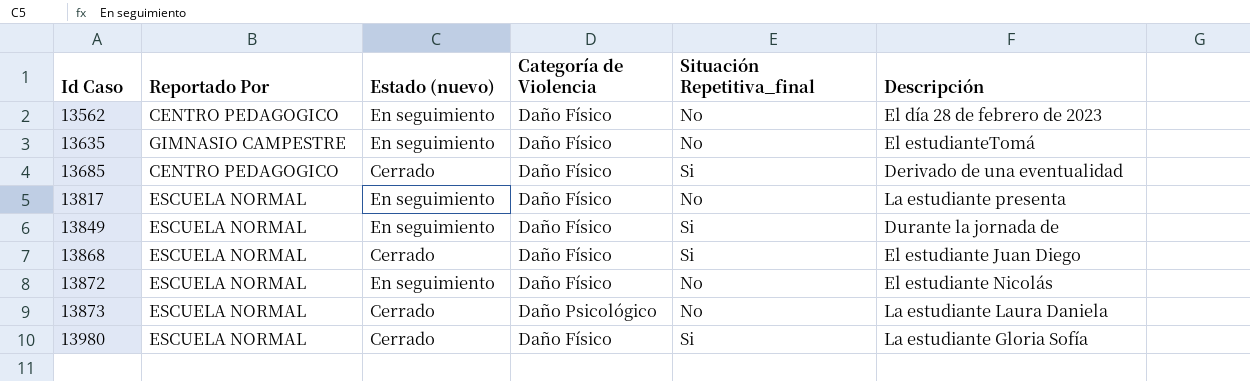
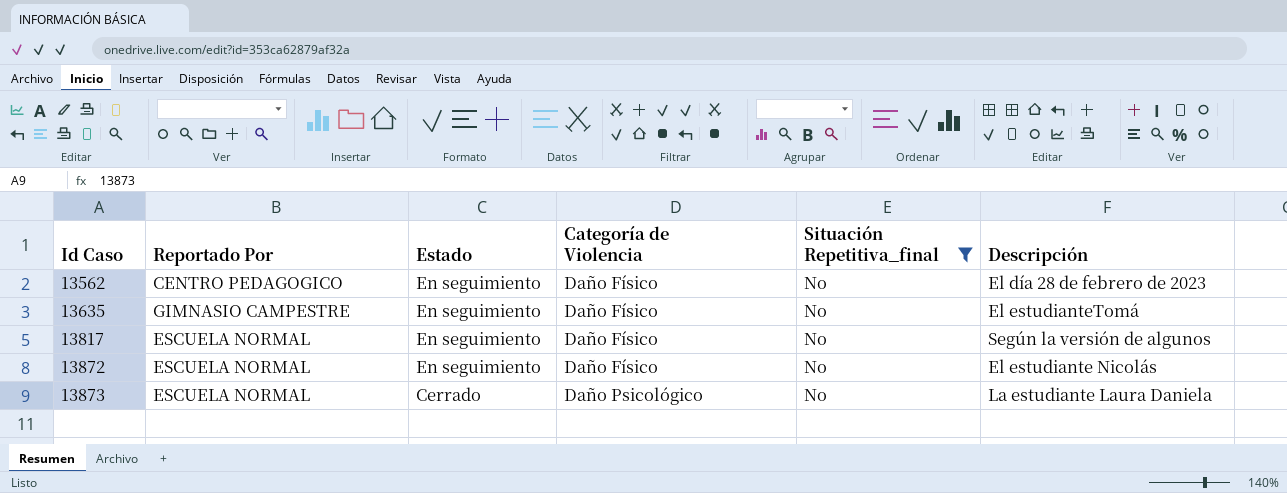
filter: none -> Situación Repetitiva_final = No
column name: Estado (nuevo) -> Estado
13817 | Descripción: La estudiante presenta -> Según la versión de algunos

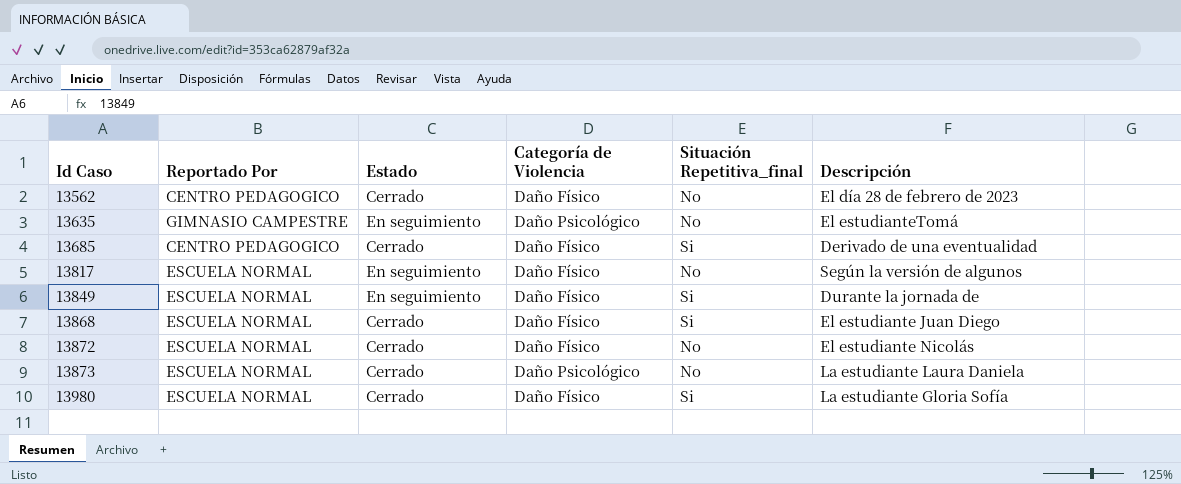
filter: Situación Repetitiva_final = No -> none
13562 | Estado: En seguimiento -> Cerrado
13635 | Categoría de Violencia: Daño Físico -> Daño Psicológico
13872 | Estado: En seguimiento -> Cerrado

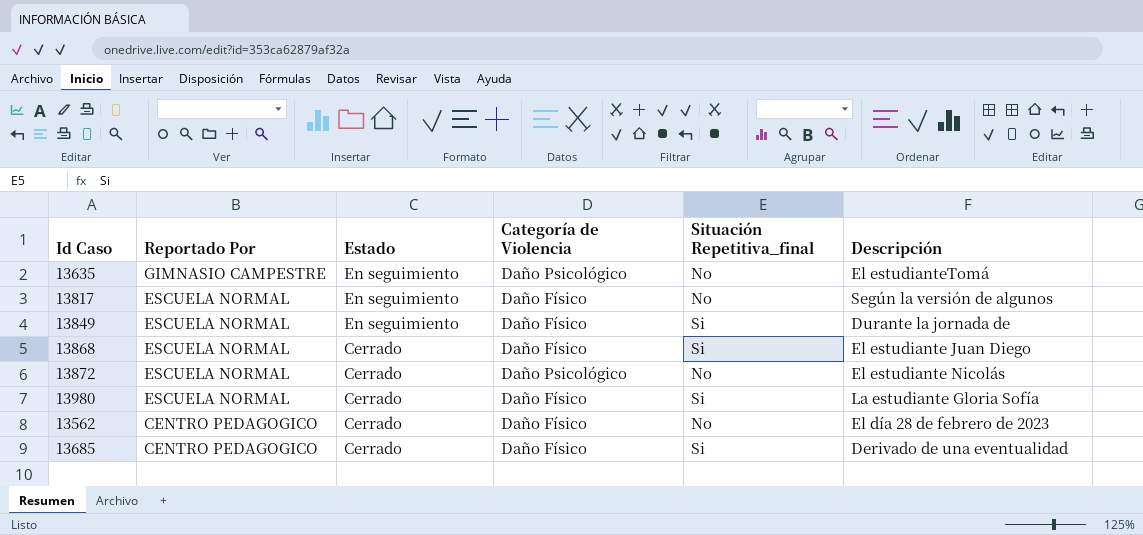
row order: Id Caso ascending -> Reportado Por descending
row 13873: ESCUELA NORMAL | Cerrado | Daño Psicológico | No | La estudiante Laura Daniela -> none
13872 | Categoría de Violencia: Daño Físico -> Daño Psicológico

